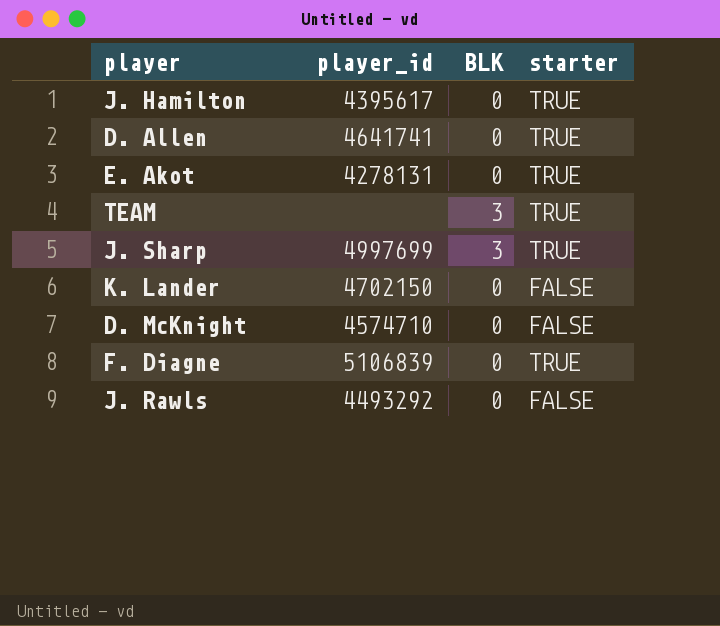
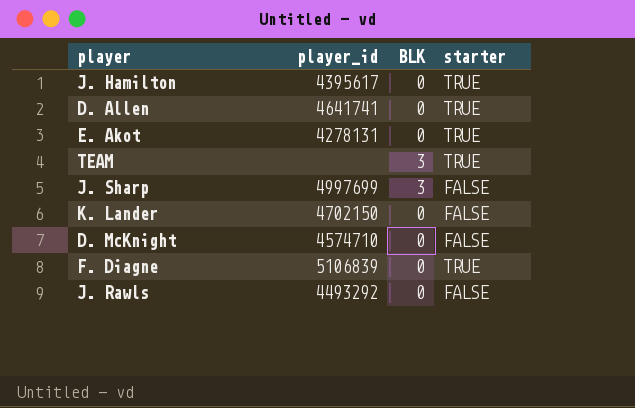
J. Sharp | starter: TRUE -> FALSE

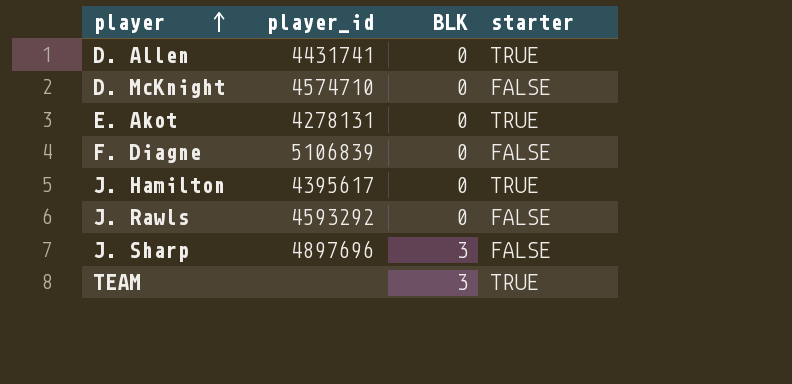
row order: none -> player ascending
row K. Lander: 4702150 | 0 | FALSE -> none
D. Allen | player_id: 4641741 -> 4431741
F. Diagne | starter: TRUE -> FALSE
J. Rawls | player_id: 4493292 -> 4593292
J. Sharp | player_id: 4997699 -> 4897696

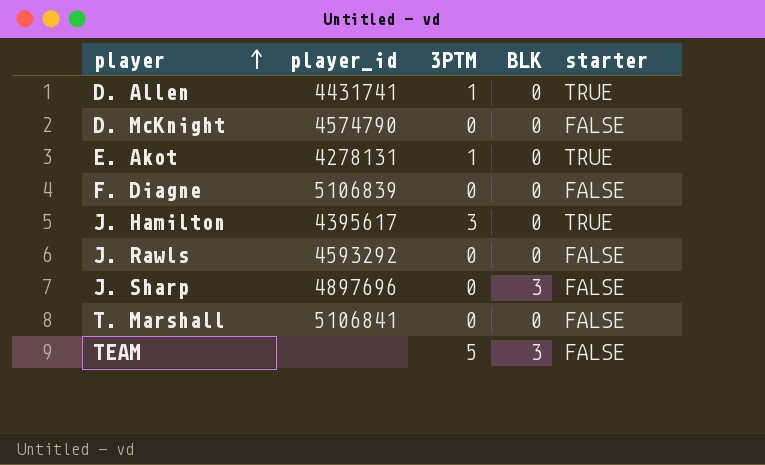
column 3PTM | position: none -> 3
D. McKnight | player_id: 4574710 -> 4574790
row T. Marshall: none -> 5106841 | 0 | 0 | FALSE
TEAM | starter: TRUE -> FALSE

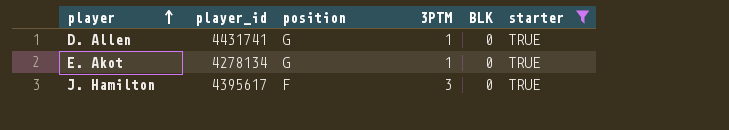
filter: none -> starter = TRUE
column position | position: none -> 3
E. Akot | player_id: 4278131 -> 4278134

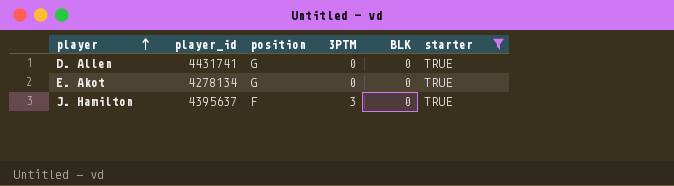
D. Allen | 3PTM: 1 -> 0
E. Akot | 3PTM: 1 -> 0
J. Hamilton | player_id: 4395617 -> 4395637

